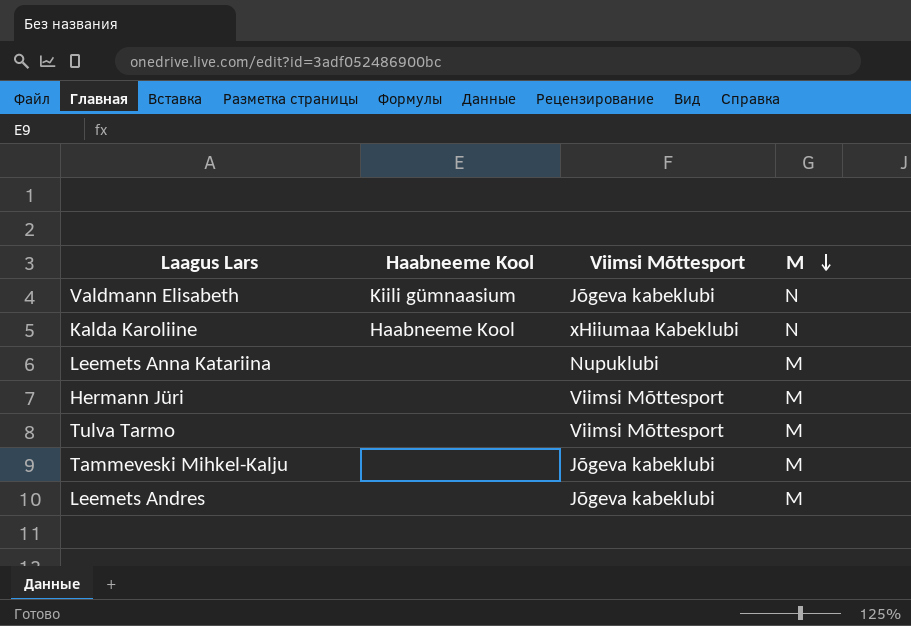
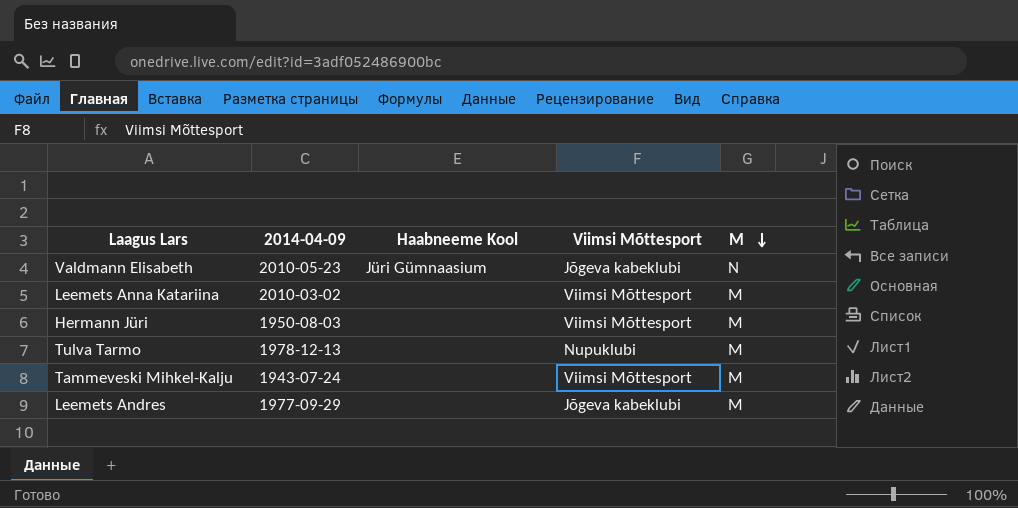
column 2014-04-09 | position: none -> 2
row Kalda Karoliine: Haabneeme Kool | xHiiumaa Kabeklubi | N -> none
Valdmann Elisabeth | Haabneeme Kool: Kiili gümnaasium -> Jüri Gümnaasium
Leemets Anna Katariina | Viimsi Mõttesport: Nupuklubi -> Viimsi Mõttesport
Tulva Tarmo | Viimsi Mõttesport: Viimsi Mõttesport -> Nupuklubi
Tammeveski Mihkel-Kalju | Viimsi Mõttesport: Jõgeva kabeklubi -> Viimsi Mõttesport

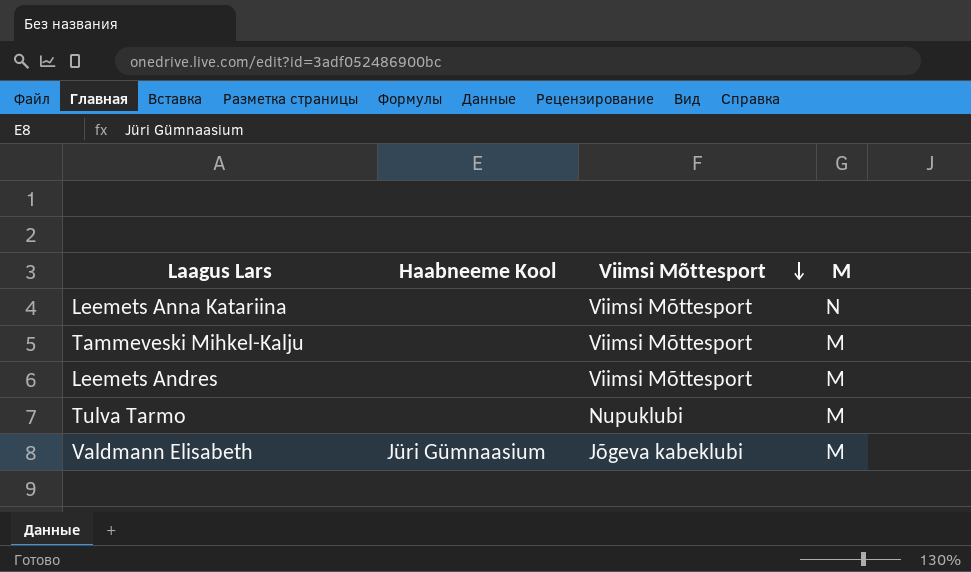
row order: M descending -> Viimsi Mõttesport descending
column 2014-04-09 | position: 2 -> none
row Hermann Jüri: 1950-08-03 | none | Viimsi Mõttesport | M -> none
Leemets Anna Katariina | M: M -> N
Leemets Andres | Viimsi Mõttesport: Jõgeva kabeklubi -> Viimsi Mõttesport
Valdmann Elisabeth | M: N -> M

